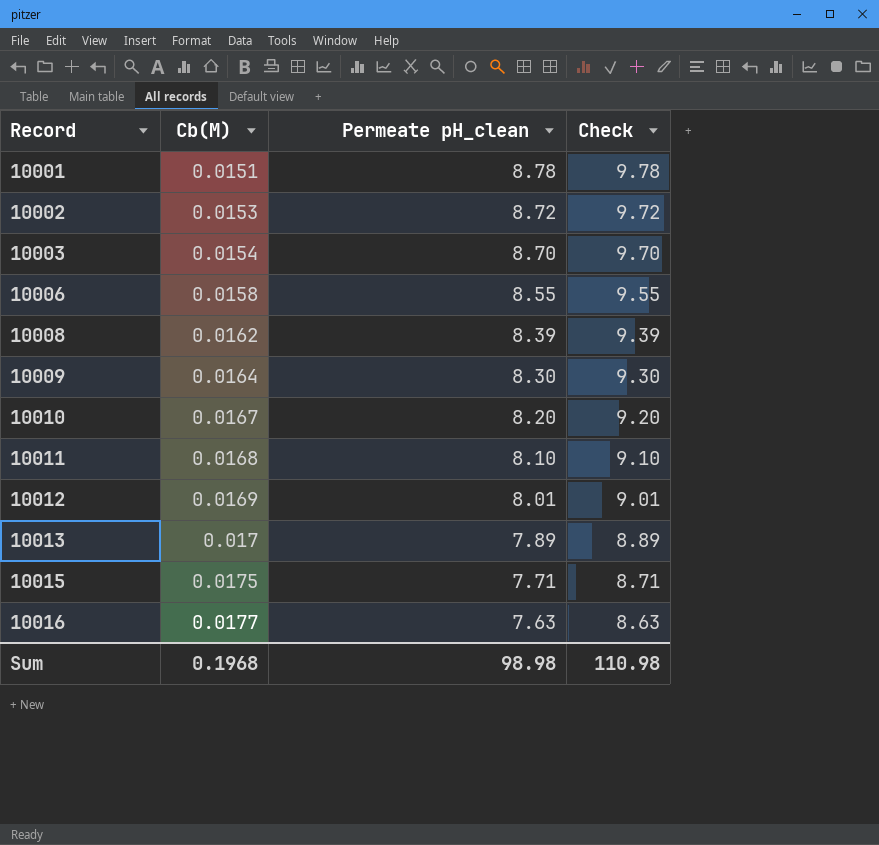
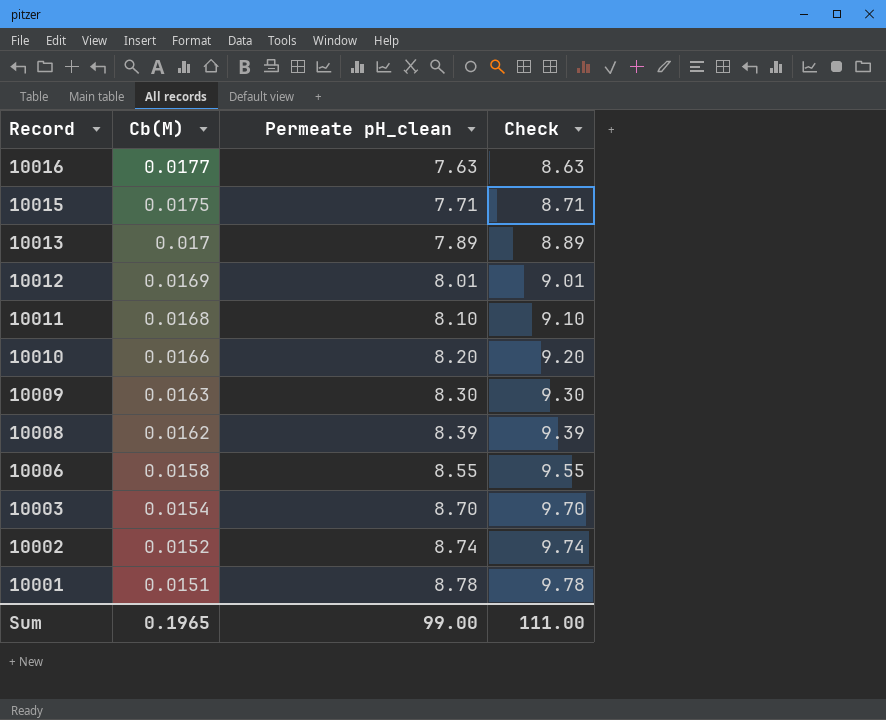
row order: Record ascending -> Record descending
10010 | Cb(M): 0.0167 -> 0.0166
10009 | Cb(M): 0.0164 -> 0.0163
10002 | Cb(M): 0.0153 -> 0.0152
10002 | Permeate pH_clean: 8.72 -> 8.74
10002 | Check: 9.72 -> 9.74
Sum | Cb(M): 0.1968 -> 0.1965
Sum | Permeate pH_clean: 98.98 -> 99.00
Sum | Check: 110.98 -> 111.00

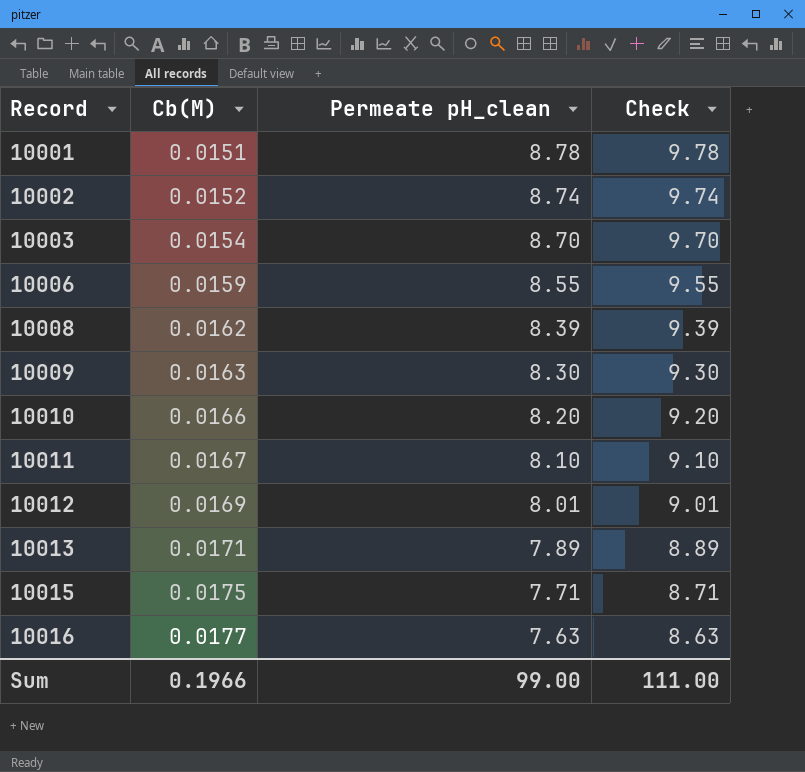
row order: Record descending -> Record ascending
10006 | Cb(M): 0.0158 -> 0.0159
10011 | Cb(M): 0.0168 -> 0.0167
10013 | Cb(M): 0.017 -> 0.0171
Sum | Cb(M): 0.1965 -> 0.1966

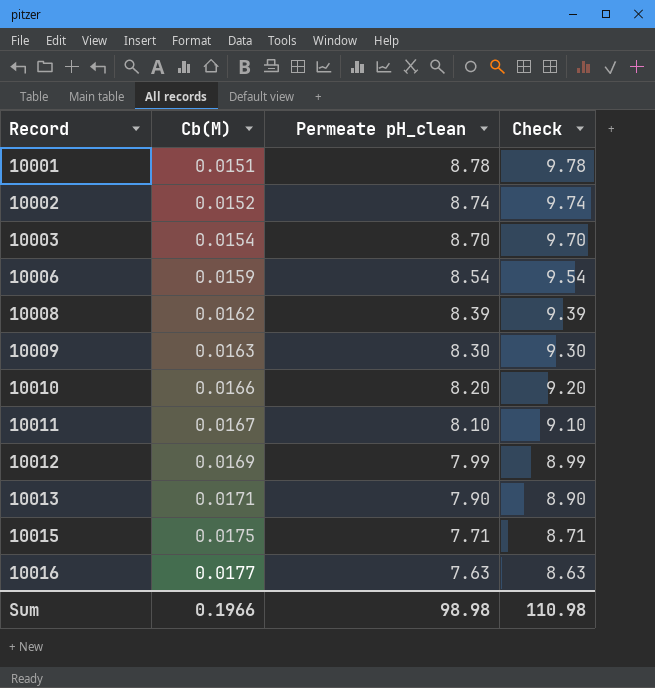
10006 | Permeate pH_clean: 8.55 -> 8.54
10006 | Check: 9.55 -> 9.54
10012 | Permeate pH_clean: 8.01 -> 7.99
10012 | Check: 9.01 -> 8.99
10013 | Permeate pH_clean: 7.89 -> 7.90
10013 | Check: 8.89 -> 8.90
Sum | Permeate pH_clean: 99.00 -> 98.98
Sum | Check: 111.00 -> 110.98

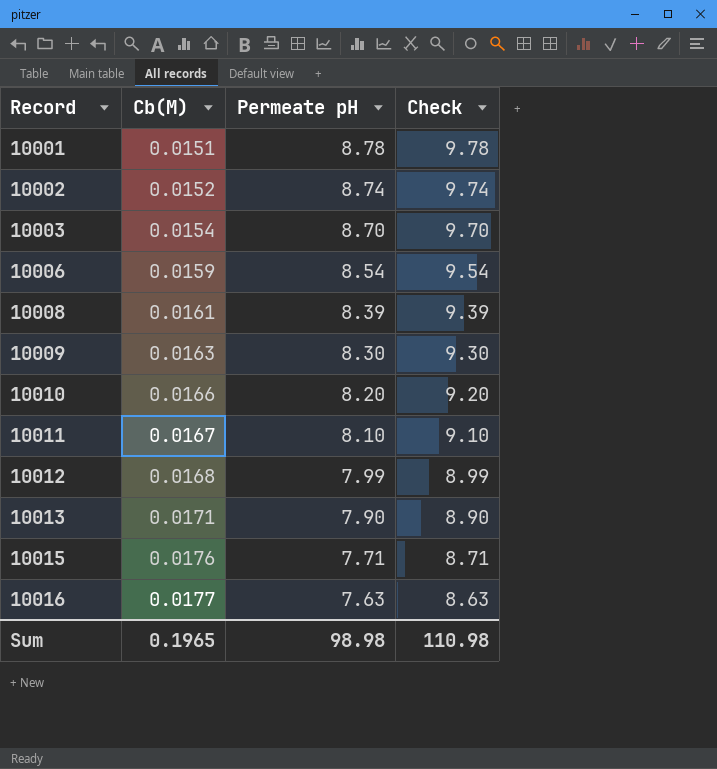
column name: Permeate pH_clean -> Permeate pH
10008 | Cb(M): 0.0162 -> 0.0161
10012 | Cb(M): 0.0169 -> 0.0168
10015 | Cb(M): 0.0175 -> 0.0176
Sum | Cb(M): 0.1966 -> 0.1965

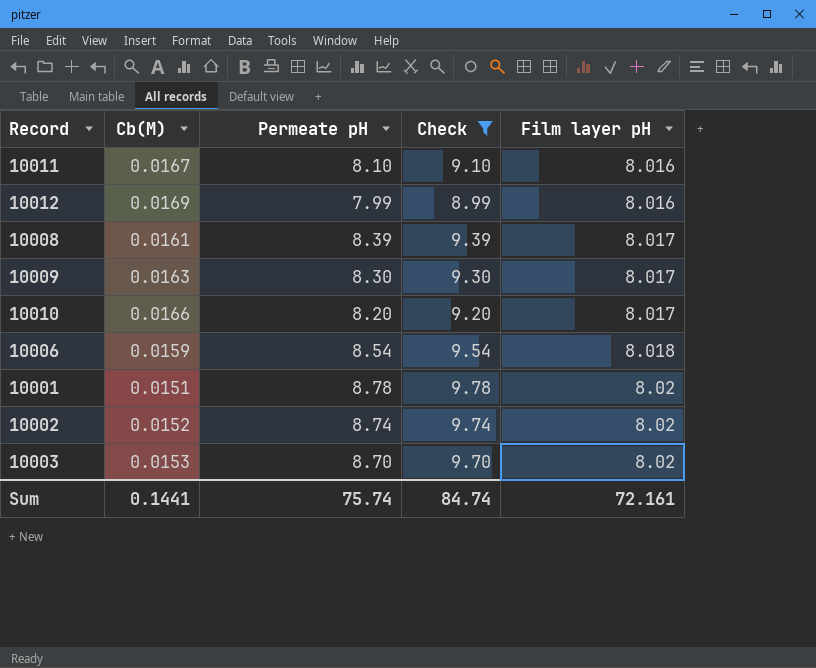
filter: none -> Check >= 8.99
row order: Record ascending -> Film layer pH ascending
column Film layer pH | position: none -> 5
10012 | Cb(M): 0.0168 -> 0.0169
10003 | Cb(M): 0.0154 -> 0.0153
Sum | Cb(M): 0.1965 -> 0.1441
Sum | Permeate pH: 98.98 -> 75.74
Sum | Check: 110.98 -> 84.74

